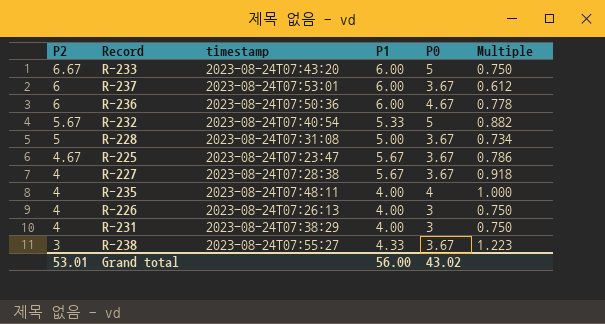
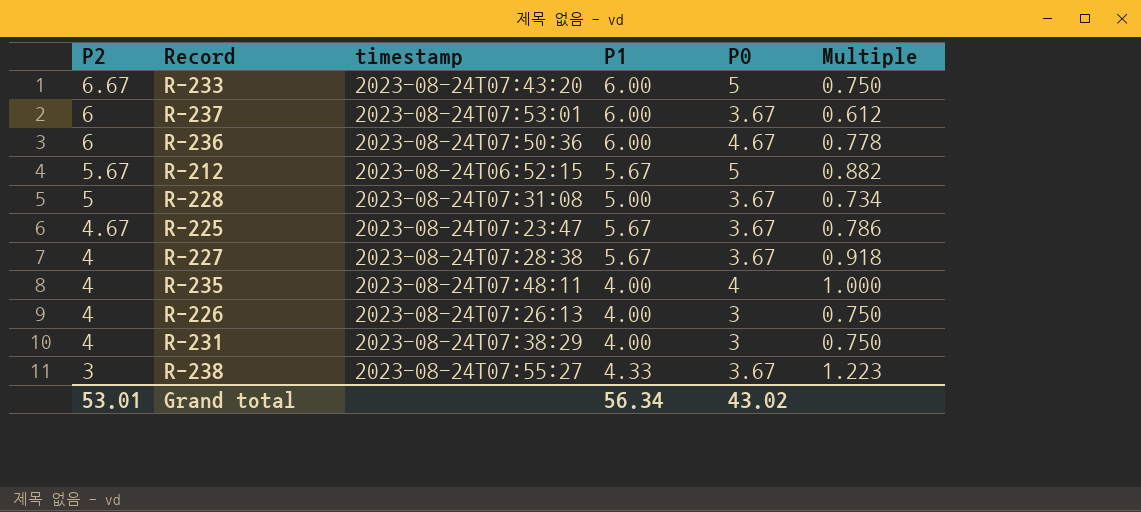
row R-232: 5.67 | 2023-08-24T07:40:54 | 5.33 | 5 | 0.882 -> none
row R-212: none -> 5.67 | 2023-08-24T06:52:15 | 5.67 | 5 | 0.882
Grand total | P1: 56.00 -> 56.34

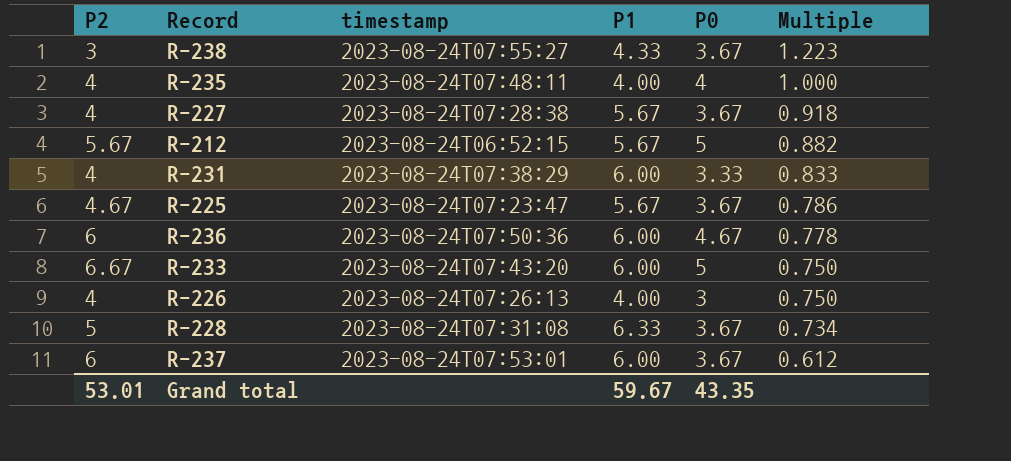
row order: P2 descending -> Multiple descending
R-231 | P1: 4.00 -> 6.00
R-231 | P0: 3 -> 3.33
R-231 | Multiple: 0.750 -> 0.833
R-228 | P1: 5.00 -> 6.33
Grand total | P1: 56.34 -> 59.67
Grand total | P0: 43.02 -> 43.35

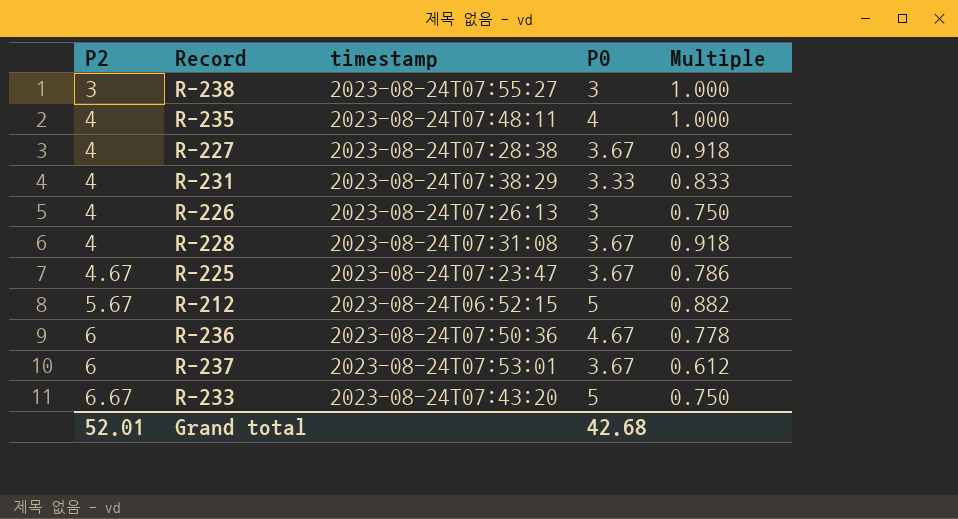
row order: Multiple descending -> P2 ascending
column P1 | position: 4 -> none
R-238 | P0: 3.67 -> 3
R-238 | Multiple: 1.223 -> 1.000
R-228 | P2: 5 -> 4
R-228 | Multiple: 0.734 -> 0.918
Grand total | P2: 53.01 -> 52.01
Grand total | P0: 43.35 -> 42.68

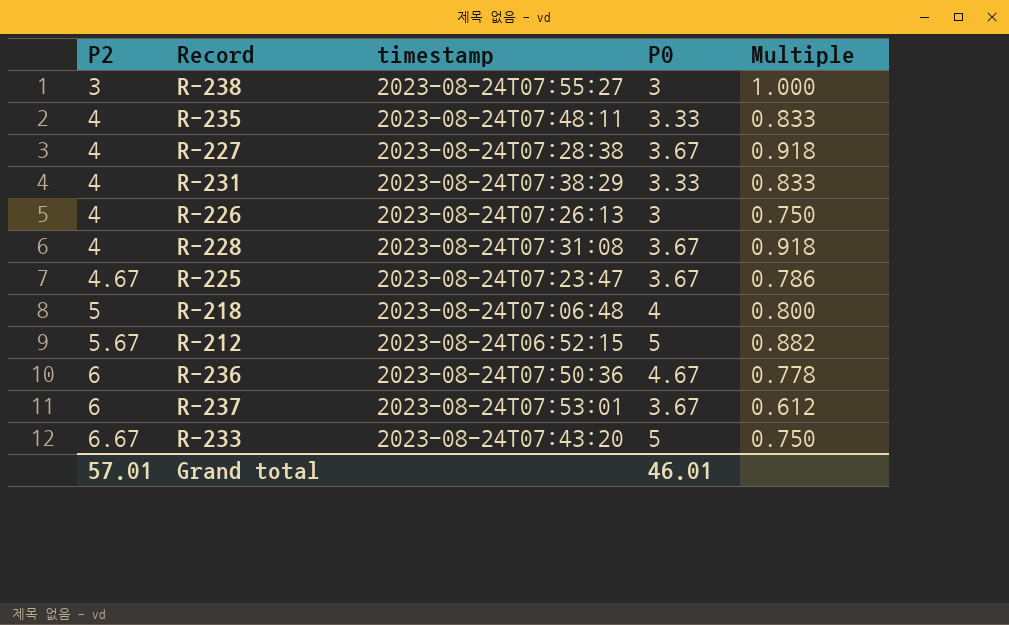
R-235 | P0: 4 -> 3.33
R-235 | Multiple: 1.000 -> 0.833
row R-218: none -> 5 | 2023-08-24T07:06:48 | 4 | 0.800
Grand total | P2: 52.01 -> 57.01
Grand total | P0: 42.68 -> 46.01

